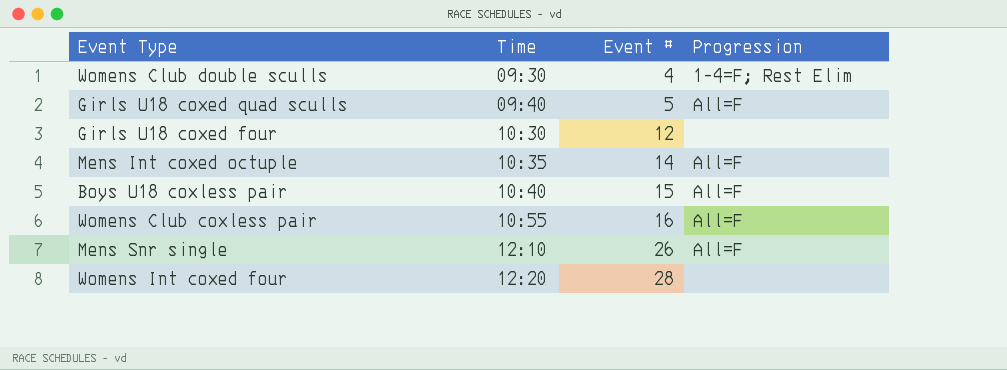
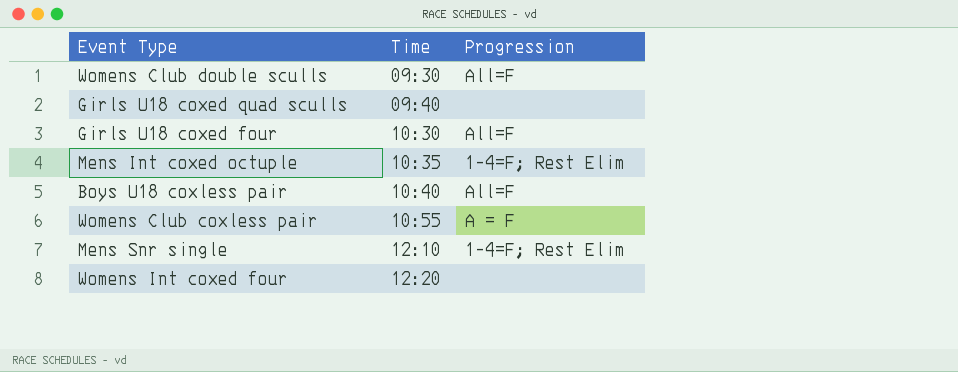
column Event # | position: 3 -> none
Womens Club double sculls | Progression: 1-4=F; Rest Elim -> All=F
Girls U18 coxed quad sculls | Progression: All=F -> none
Girls U18 coxed four | Progression: none -> All=F
Mens Int coxed octuple | Progression: All=F -> 1-4=F; Rest Elim
Womens Club coxless pair | Progression: All=F -> A = F
Mens Snr single | Progression: All=F -> 1-4=F; Rest Elim

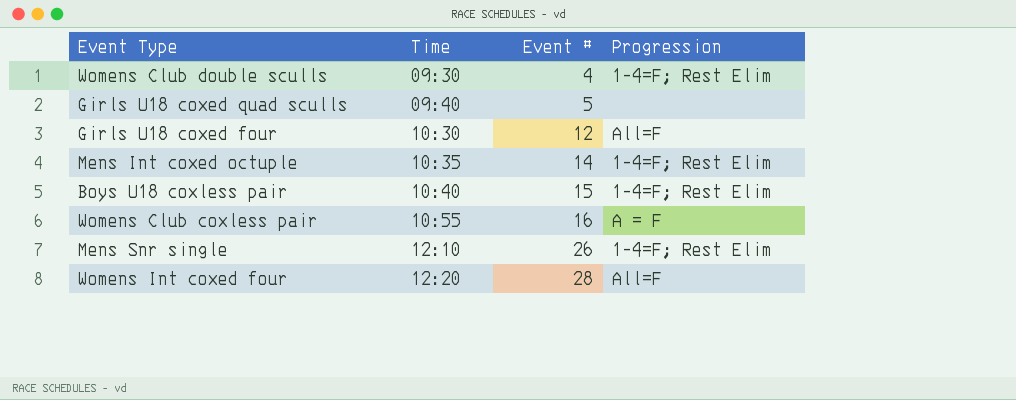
column Event # | position: none -> 3
Womens Club double sculls | Progression: All=F -> 1-4=F; Rest Elim
Boys U18 coxless pair | Progression: All=F -> 1-4=F; Rest Elim
Womens Int coxed four | Progression: none -> All=F

